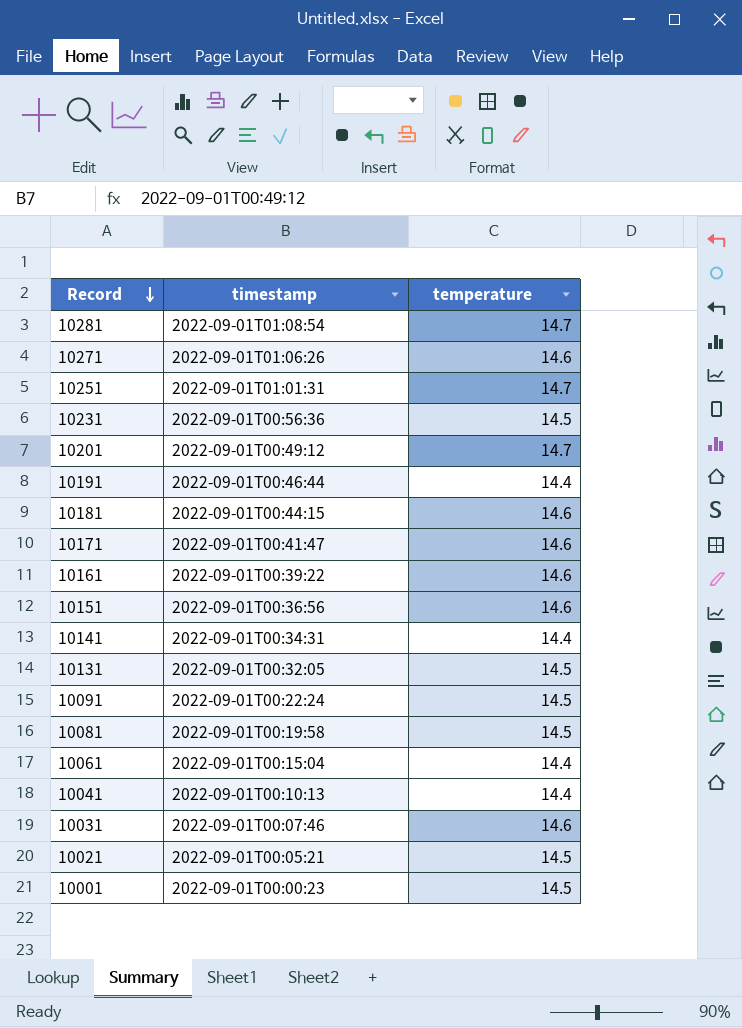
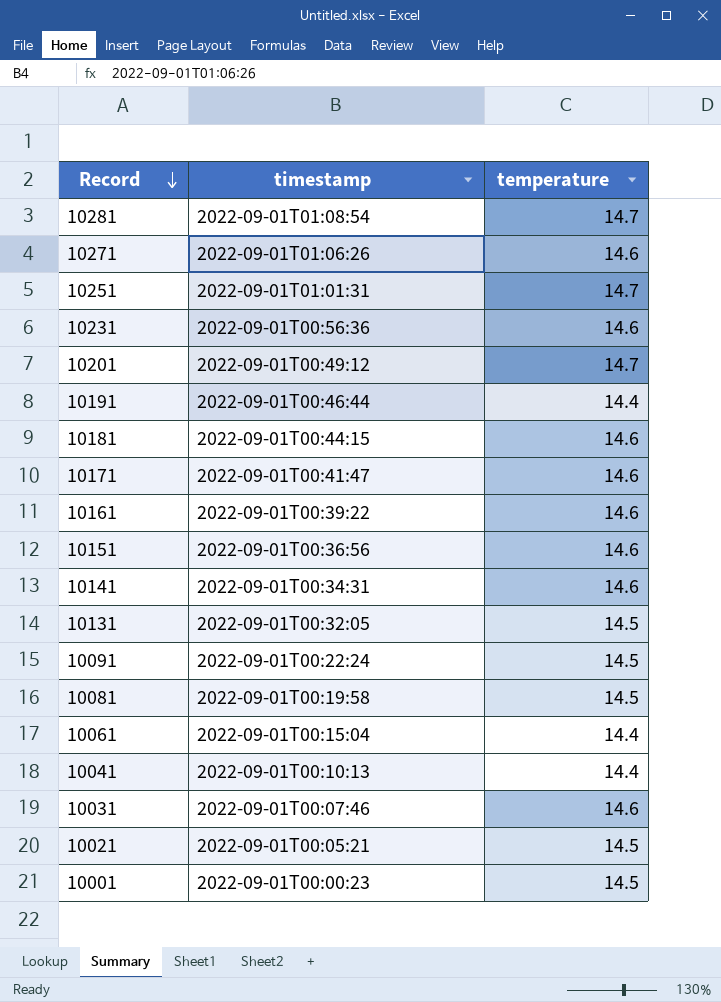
10231 | temperature: 14.5 -> 14.6
10141 | temperature: 14.4 -> 14.6

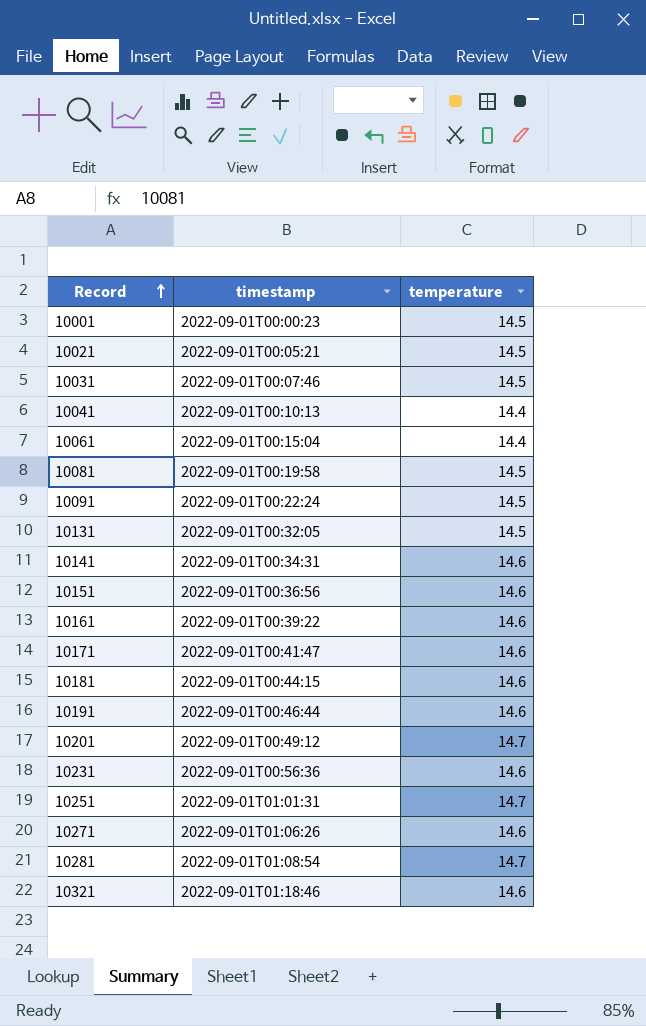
row order: Record descending -> Record ascending
10031 | temperature: 14.6 -> 14.5
10191 | temperature: 14.4 -> 14.6
row 10321: none -> 2022-09-01T01:18:46 | 14.6

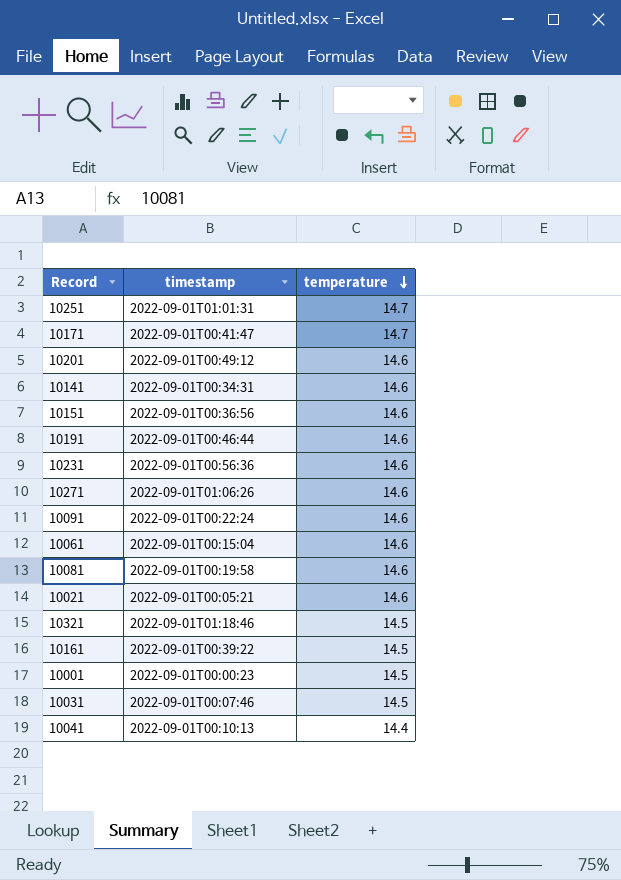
row order: Record ascending -> temperature descending
row 10131: 2022-09-01T00:32:05 | 14.5 -> none
row 10181: 2022-09-01T00:44:15 | 14.6 -> none
row 10281: 2022-09-01T01:08:54 | 14.7 -> none
10171 | temperature: 14.6 -> 14.7
10201 | temperature: 14.7 -> 14.6
10091 | temperature: 14.5 -> 14.6
10061 | temperature: 14.4 -> 14.6
10081 | temperature: 14.5 -> 14.6
10021 | temperature: 14.5 -> 14.6
10321 | temperature: 14.6 -> 14.5
10161 | temperature: 14.6 -> 14.5

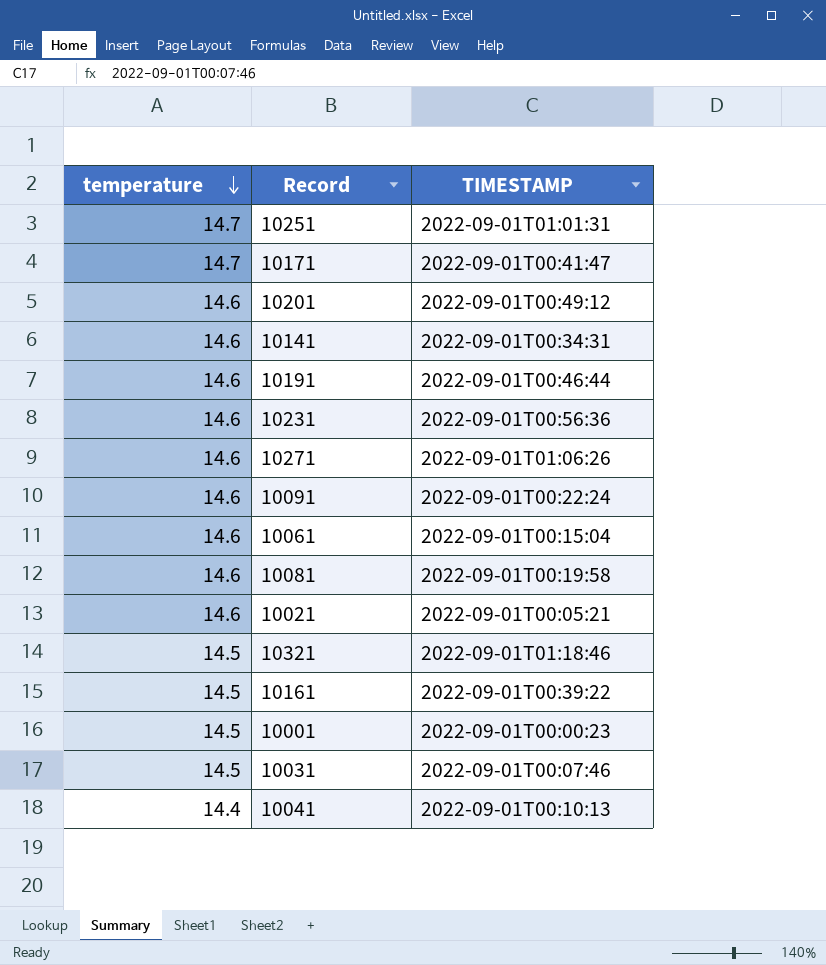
column temperature | position: 3 -> 1
column name: timestamp -> TIMESTAMP
row 10151: 2022-09-01T00:36:56 | 14.6 -> none

